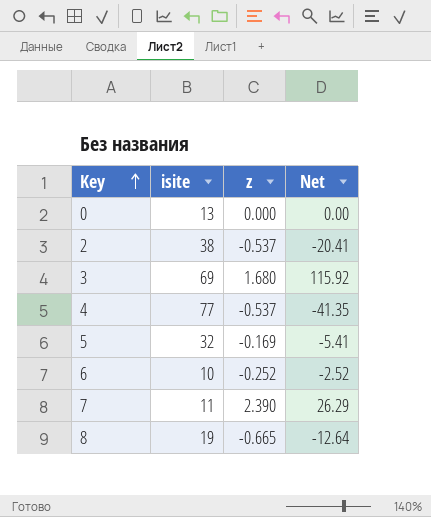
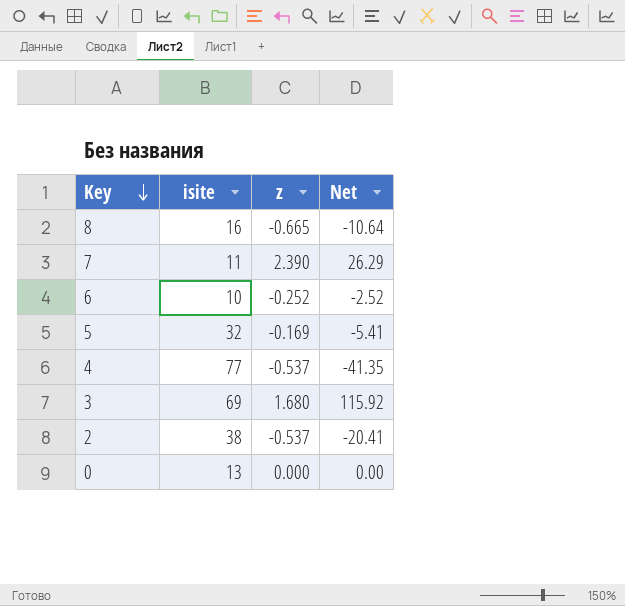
row order: Key ascending -> Key descending
8 | isite: 19 -> 16
8 | Net: -12.64 -> -10.64

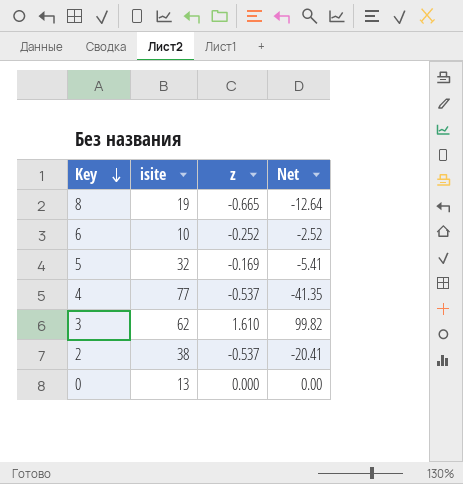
row 7: 11 | 2.390 | 26.29 -> none
8 | isite: 16 -> 19
8 | Net: -10.64 -> -12.64
3 | isite: 69 -> 62
3 | z: 1.680 -> 1.610
3 | Net: 115.92 -> 99.82

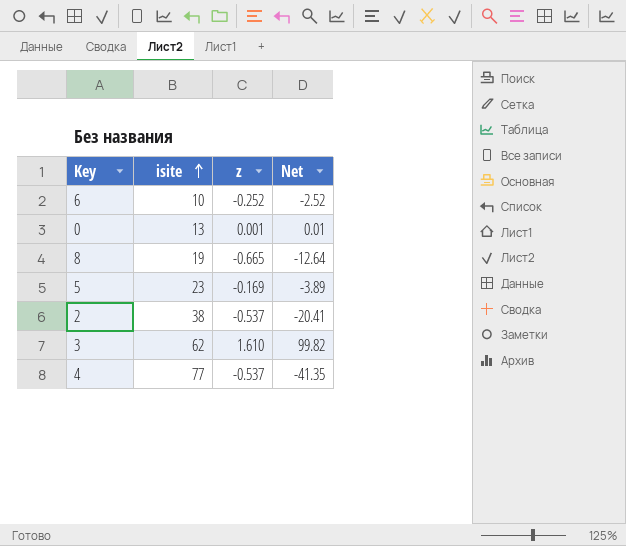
row order: Key descending -> isite ascending
0 | z: 0.000 -> 0.001
0 | Net: 0.00 -> 0.01
5 | isite: 32 -> 23
5 | Net: -5.41 -> -3.89

